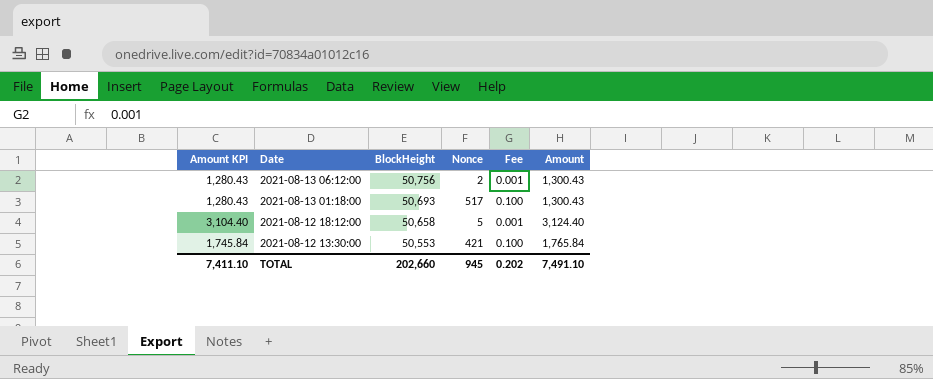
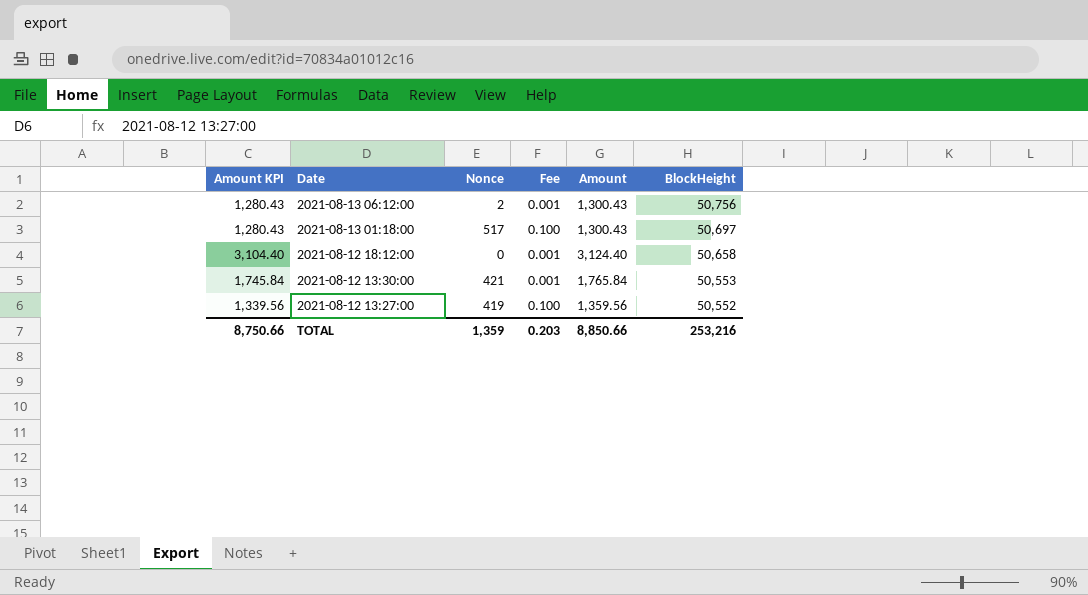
column BlockHeight | position: 3 -> 6
2021-08-13 01:18:00 | BlockHeight: 50,693 -> 50,697
2021-08-12 18:12:00 | Nonce: 5 -> 0
2021-08-12 13:30:00 | Fee: 0.100 -> 0.001
row 2021-08-12 13:27:00: none -> 1,339.56 | 419 | 0.100 | 1,359.56 | 50,552
TOTAL | Amount KPI: 7,411.10 -> 8,750.66
TOTAL | Nonce: 945 -> 1,359
TOTAL | Fee: 0.202 -> 0.203
TOTAL | Amount: 7,491.10 -> 8,850.66
TOTAL | BlockHeight: 202,660 -> 253,216

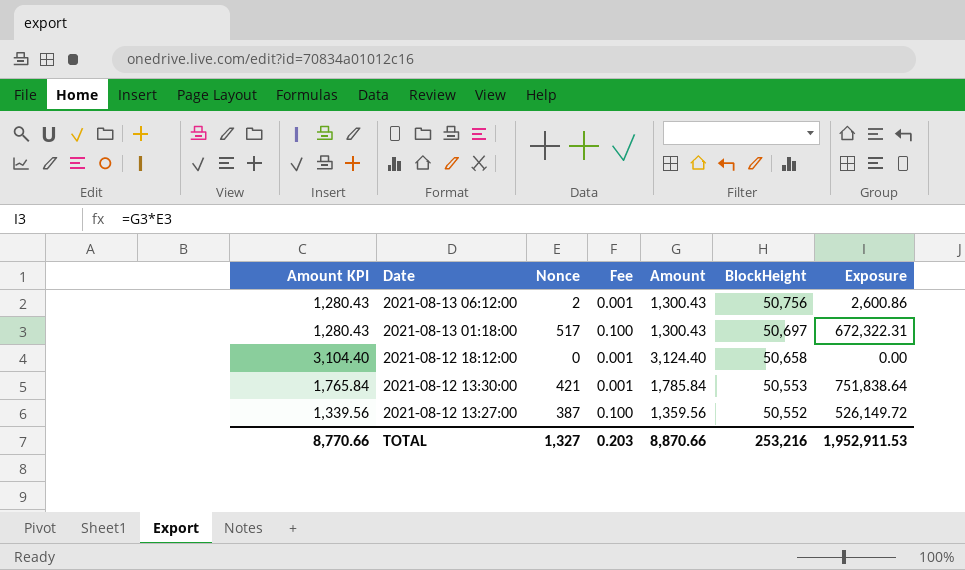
column Exposure | formula: none -> [Nonce] * [Amount]
2021-08-12 13:30:00 | Amount KPI: 1,745.84 -> 1,765.84
2021-08-12 13:30:00 | Amount: 1,765.84 -> 1,785.84
2021-08-12 13:27:00 | Nonce: 419 -> 387
TOTAL | Amount KPI: 8,750.66 -> 8,770.66
TOTAL | Nonce: 1,359 -> 1,327
TOTAL | Amount: 8,850.66 -> 8,870.66

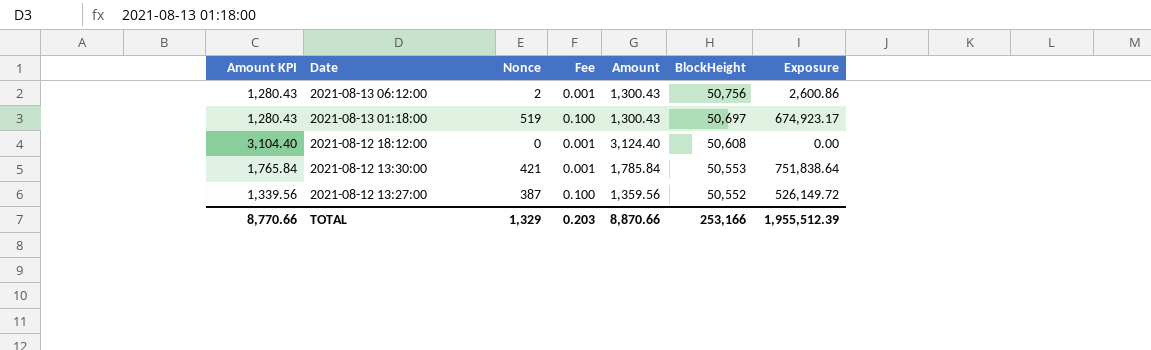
2021-08-13 01:18:00 | Nonce: 517 -> 519
2021-08-13 01:18:00 | Exposure: 672,322.31 -> 674,923.17
2021-08-12 18:12:00 | BlockHeight: 50,658 -> 50,608
TOTAL | Nonce: 1,327 -> 1,329
TOTAL | BlockHeight: 253,216 -> 253,166
TOTAL | Exposure: 1,952,911.53 -> 1,955,512.39

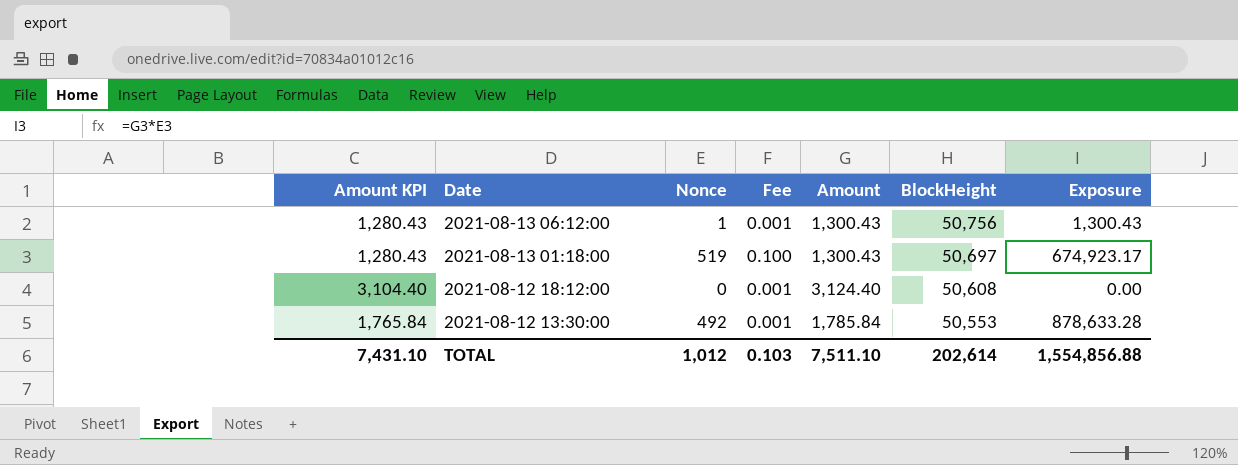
row 2021-08-12 13:27:00: 1,339.56 | 387 | 0.100 | 1,359.56 | 50,552 | 526,149.72 -> none
2021-08-13 06:12:00 | Nonce: 2 -> 1
2021-08-13 06:12:00 | Exposure: 2,600.86 -> 1,300.43
2021-08-12 13:30:00 | Nonce: 421 -> 492
2021-08-12 13:30:00 | Exposure: 751,838.64 -> 878,633.28
TOTAL | Amount KPI: 8,770.66 -> 7,431.10
TOTAL | Nonce: 1,329 -> 1,012
TOTAL | Fee: 0.203 -> 0.103
TOTAL | Amount: 8,870.66 -> 7,511.10
TOTAL | BlockHeight: 253,166 -> 202,614
TOTAL | Exposure: 1,955,512.39 -> 1,554,856.88

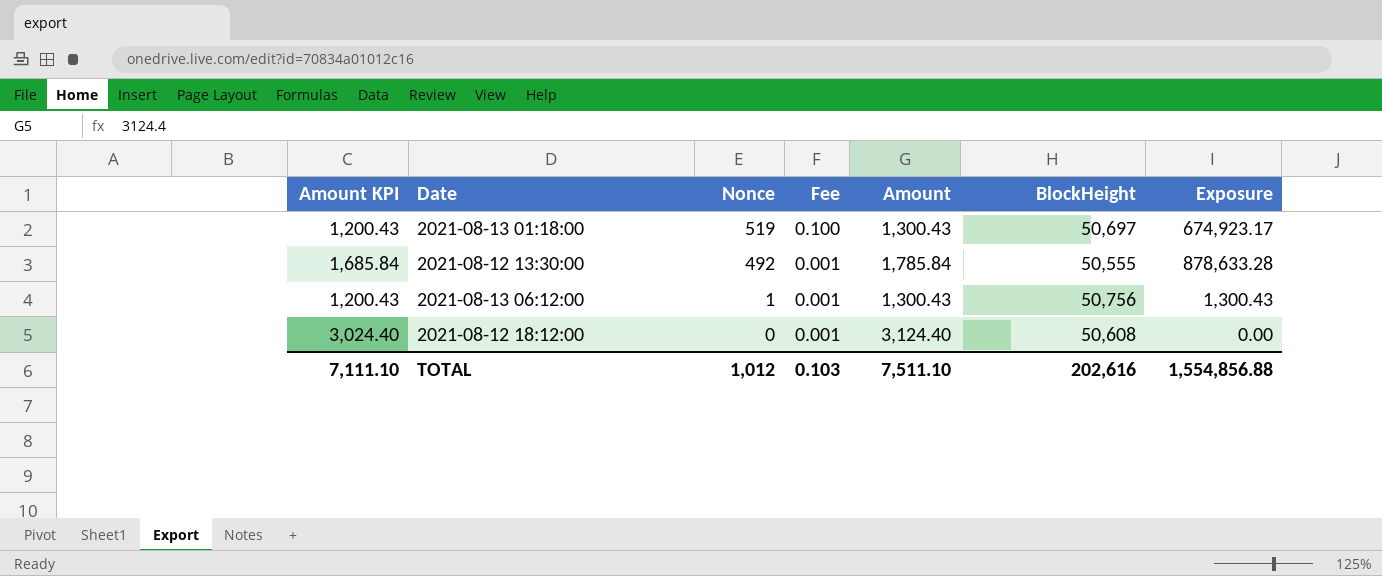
row order: Date descending -> Nonce descending
column Amount KPI | formula: [Amount] - 20 -> [Amount] - 100
2021-08-12 13:30:00 | BlockHeight: 50,553 -> 50,555
TOTAL | Amount KPI: 7,431.10 -> 7,111.10
TOTAL | BlockHeight: 202,614 -> 202,616

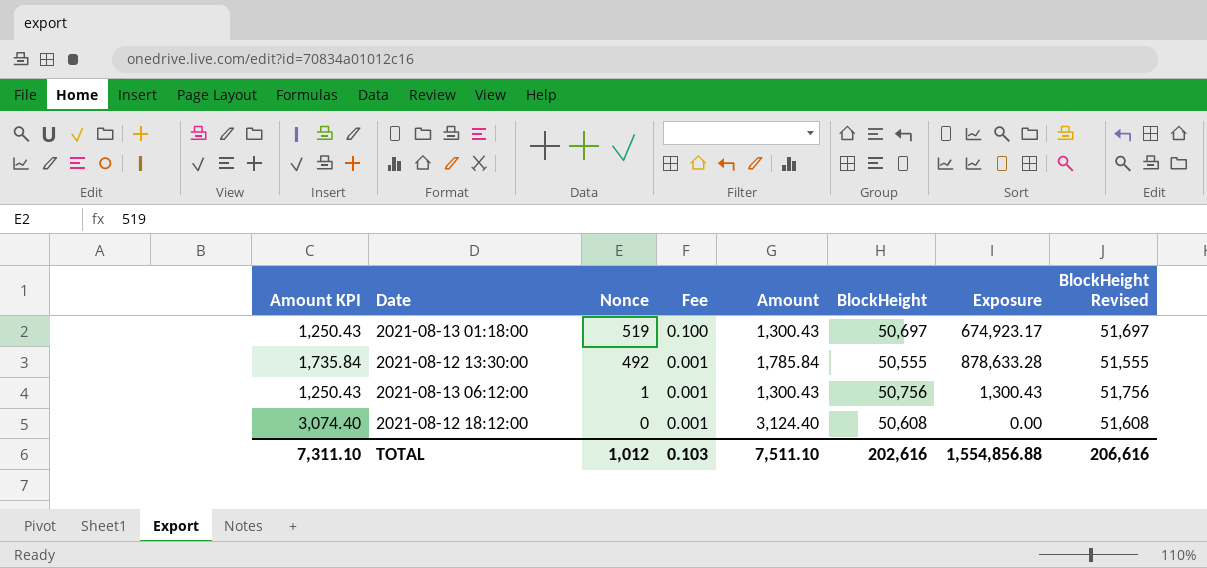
column Amount KPI | formula: [Amount] - 100 -> [Amount] - 50
column BlockHeight Revised | formula: none -> [BlockHeight] + 1000
TOTAL | Amount KPI: 7,111.10 -> 7,311.10

